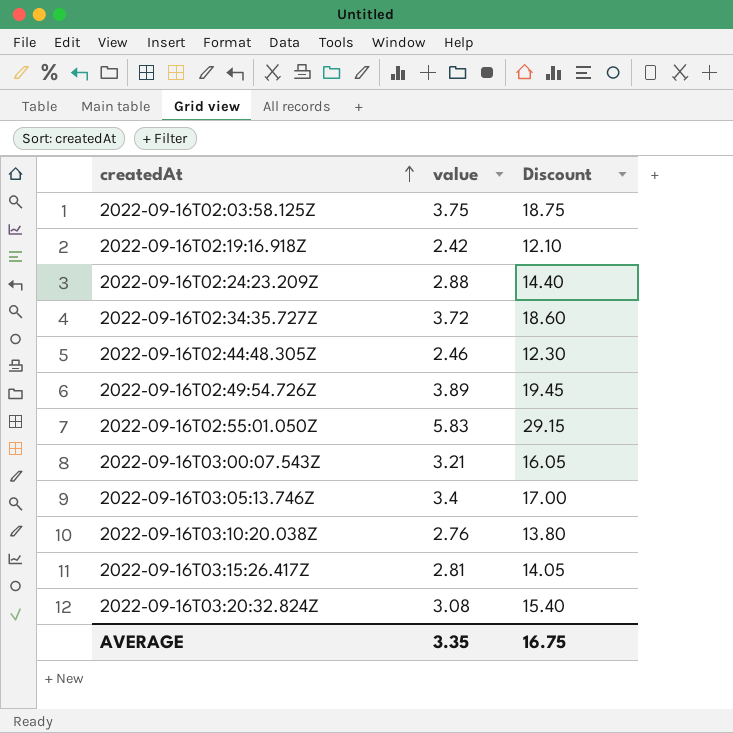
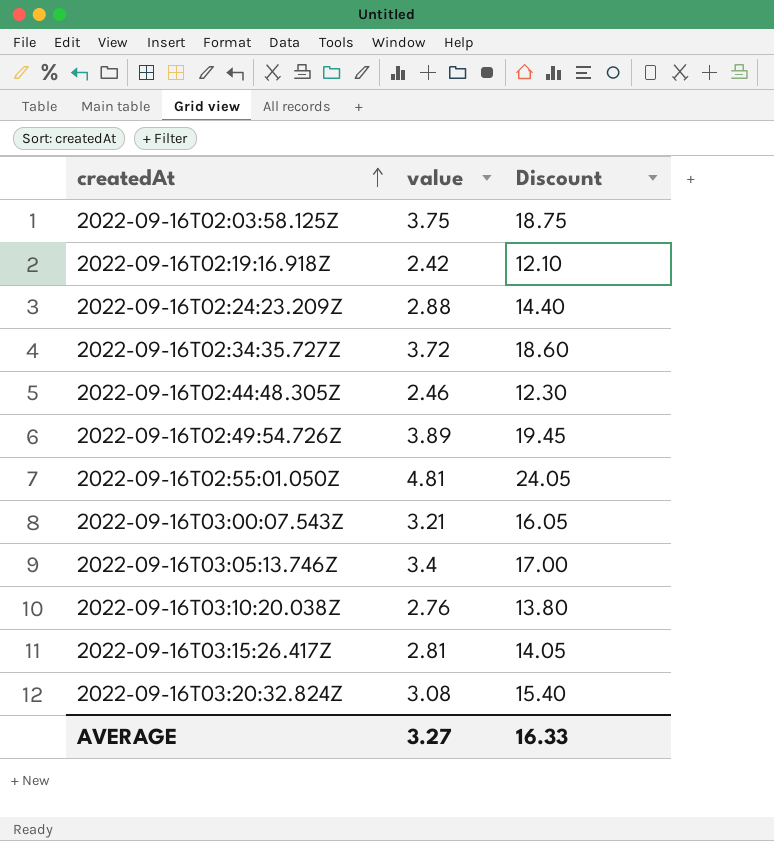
2022-09-16T02:55:01.050Z | value: 5.83 -> 4.81
2022-09-16T02:55:01.050Z | Discount: 29.15 -> 24.05
AVERAGE | value: 3.35 -> 3.27
AVERAGE | Discount: 16.75 -> 16.33

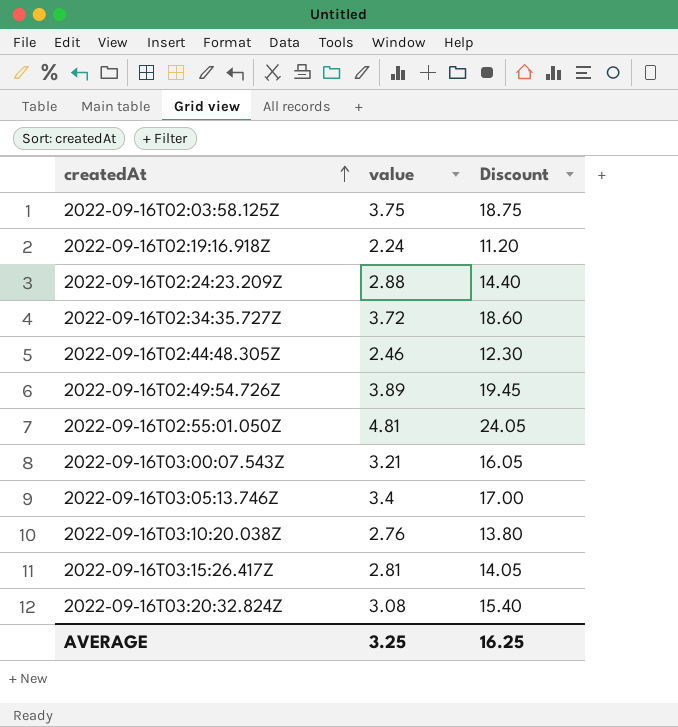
2022-09-16T02:19:16.918Z | value: 2.42 -> 2.24
2022-09-16T02:19:16.918Z | Discount: 12.10 -> 11.20
AVERAGE | value: 3.27 -> 3.25
AVERAGE | Discount: 16.33 -> 16.25

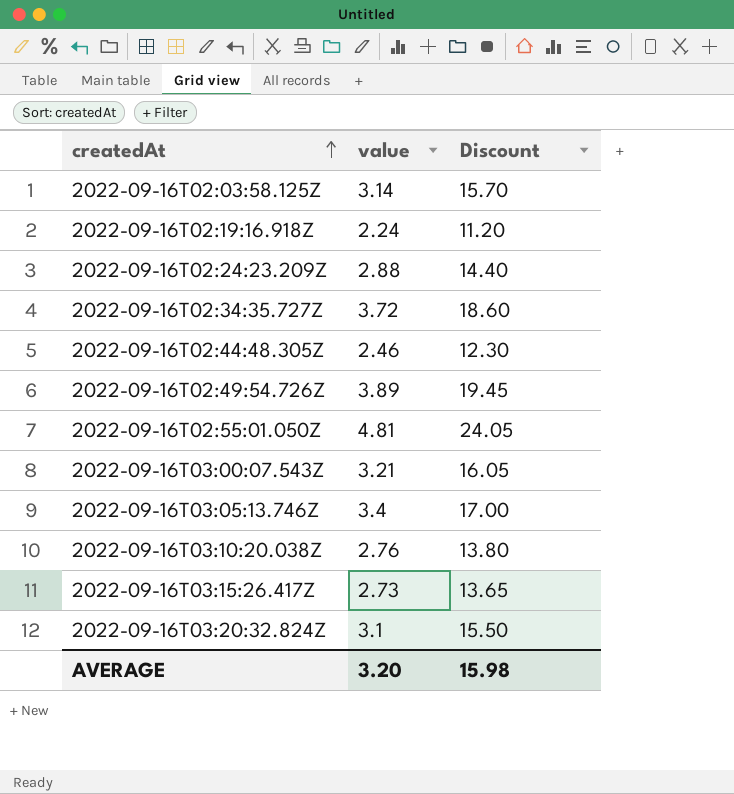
2022-09-16T02:03:58.125Z | value: 3.75 -> 3.14
2022-09-16T02:03:58.125Z | Discount: 18.75 -> 15.70
2022-09-16T03:15:26.417Z | value: 2.81 -> 2.73
2022-09-16T03:15:26.417Z | Discount: 14.05 -> 13.65
2022-09-16T03:20:32.824Z | value: 3.08 -> 3.1
2022-09-16T03:20:32.824Z | Discount: 15.40 -> 15.50
AVERAGE | value: 3.25 -> 3.20
AVERAGE | Discount: 16.25 -> 15.98

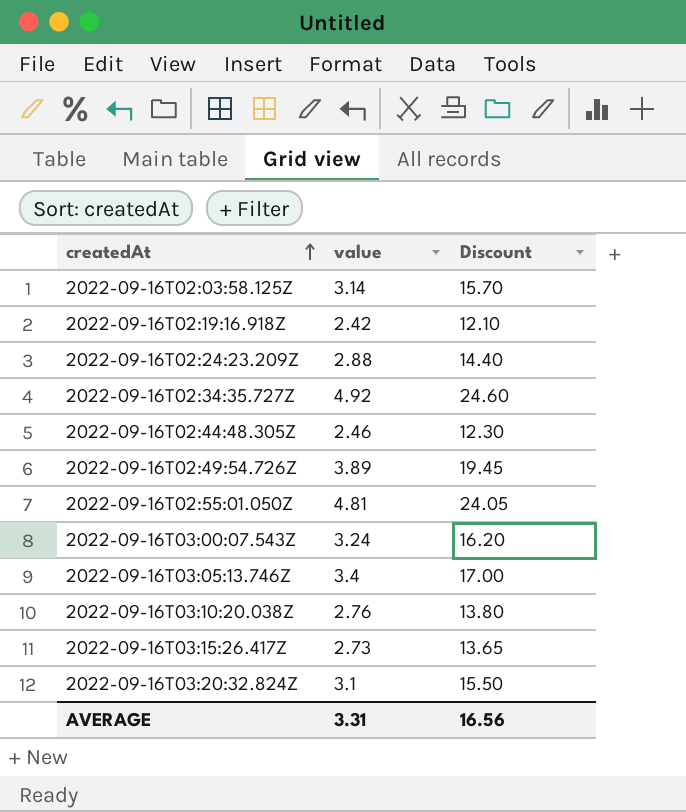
2022-09-16T02:19:16.918Z | value: 2.24 -> 2.42
2022-09-16T02:19:16.918Z | Discount: 11.20 -> 12.10
2022-09-16T02:34:35.727Z | value: 3.72 -> 4.92
2022-09-16T02:34:35.727Z | Discount: 18.60 -> 24.60
2022-09-16T03:00:07.543Z | value: 3.21 -> 3.24
2022-09-16T03:00:07.543Z | Discount: 16.05 -> 16.20
AVERAGE | value: 3.20 -> 3.31
AVERAGE | Discount: 15.98 -> 16.56

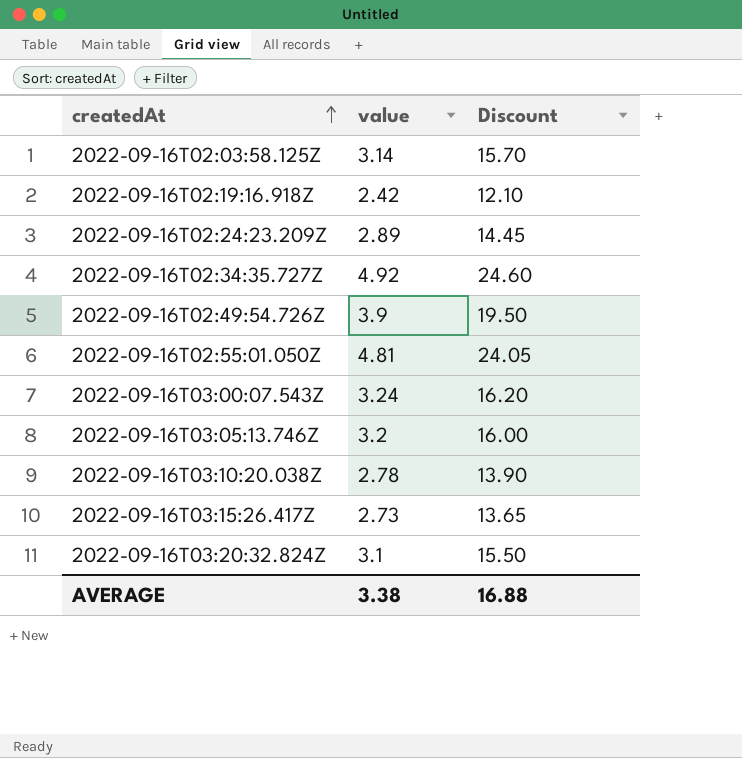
row 2022-09-16T02:44:48.305Z: 2.46 | 12.30 -> none
2022-09-16T02:24:23.209Z | value: 2.88 -> 2.89
2022-09-16T02:24:23.209Z | Discount: 14.40 -> 14.45
2022-09-16T02:49:54.726Z | value: 3.89 -> 3.9
2022-09-16T02:49:54.726Z | Discount: 19.45 -> 19.50
2022-09-16T03:05:13.746Z | value: 3.4 -> 3.2
2022-09-16T03:05:13.746Z | Discount: 17.00 -> 16.00
2022-09-16T03:10:20.038Z | value: 2.76 -> 2.78
2022-09-16T03:10:20.038Z | Discount: 13.80 -> 13.90
AVERAGE | value: 3.31 -> 3.38
AVERAGE | Discount: 16.56 -> 16.88

